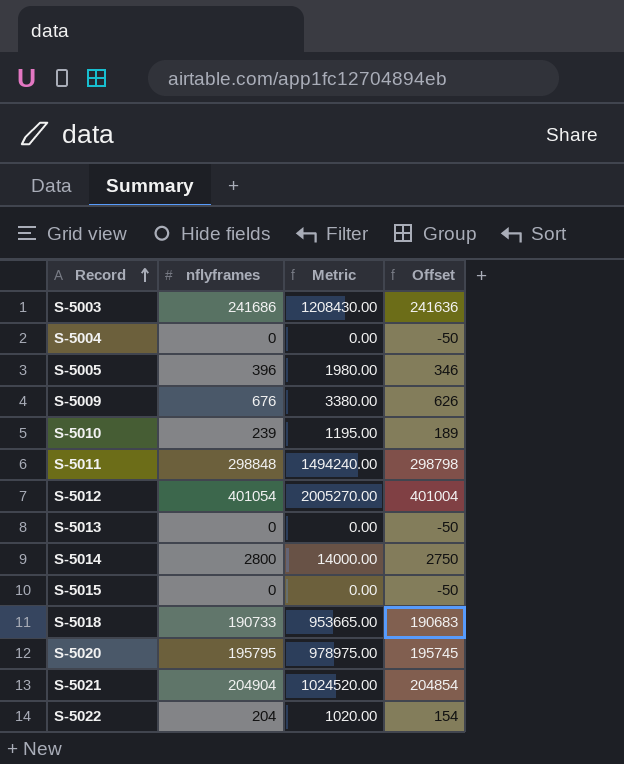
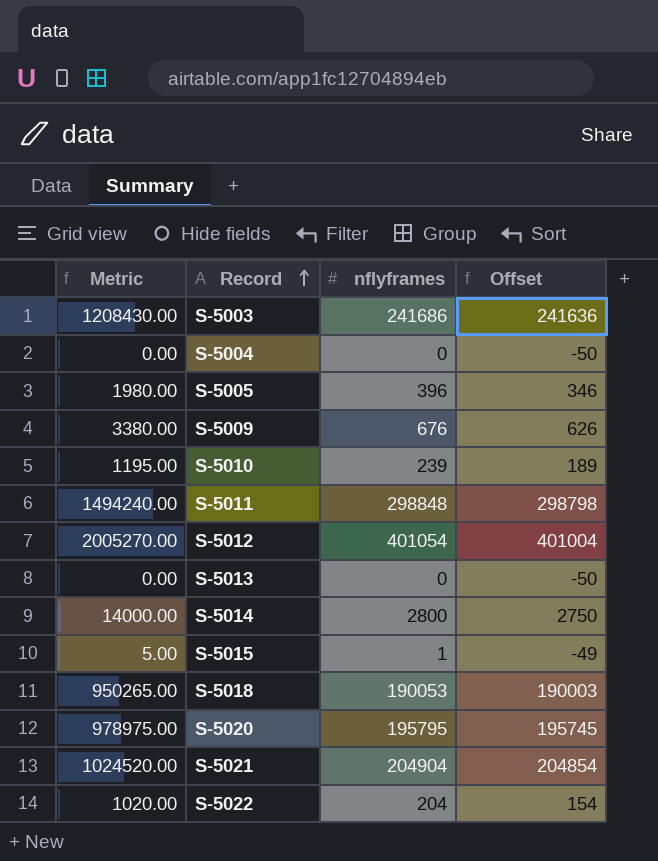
column Metric | position: 3 -> 1
S-5015 | Metric: 0.00 -> 5.00
S-5015 | nflyframes: 0 -> 1
S-5015 | Offset: -50 -> -49
S-5018 | Metric: 953665.00 -> 950265.00
S-5018 | nflyframes: 190733 -> 190053
S-5018 | Offset: 190683 -> 190003

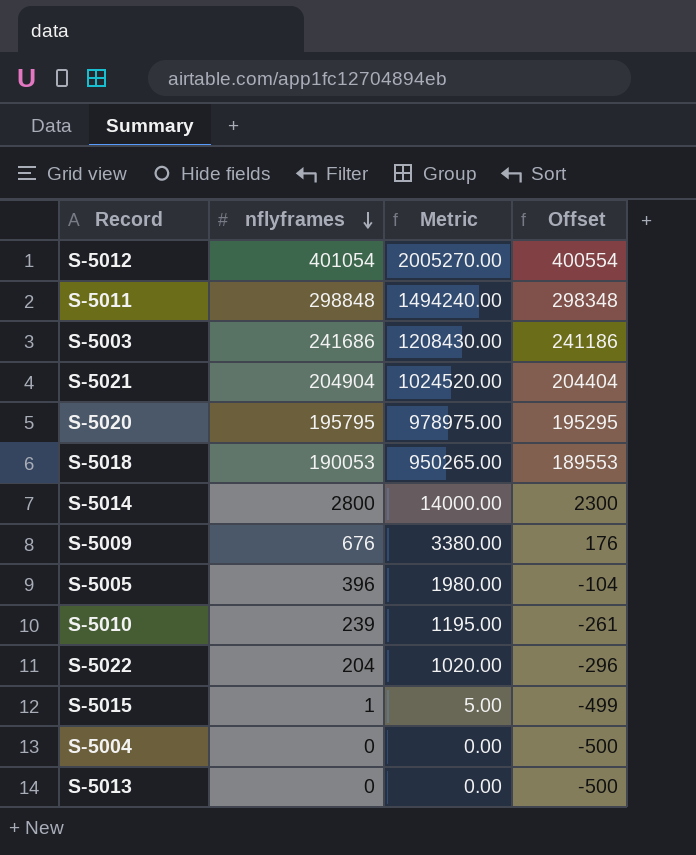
row order: Record ascending -> nflyframes descending
column Metric | position: 1 -> 3
column Offset | formula: [nflyframes] - 50 -> [nflyframes] - 500

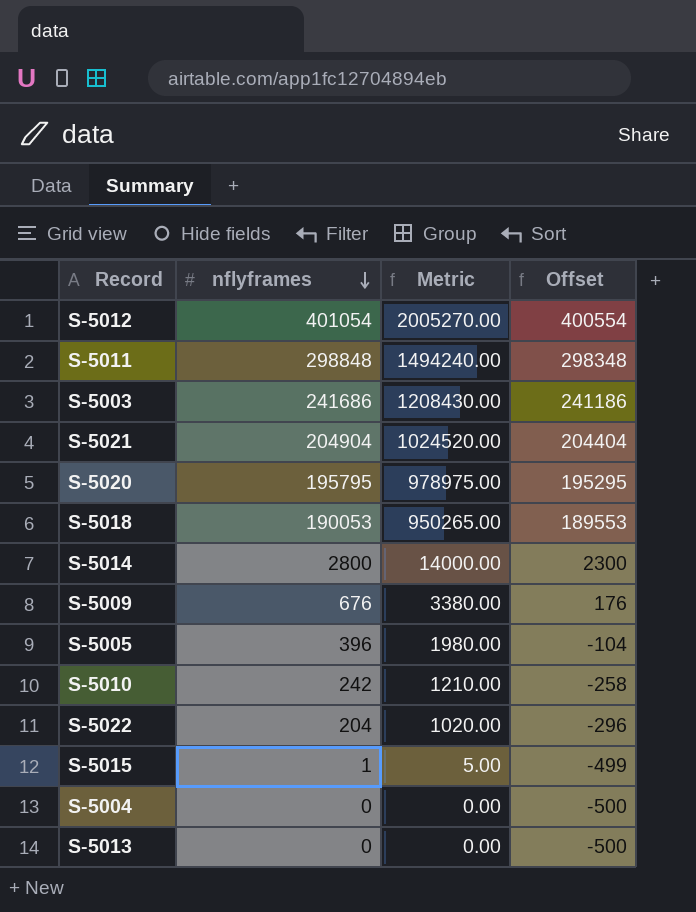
S-5010 | nflyframes: 239 -> 242
S-5010 | Metric: 1195.00 -> 1210.00
S-5010 | Offset: -261 -> -258

